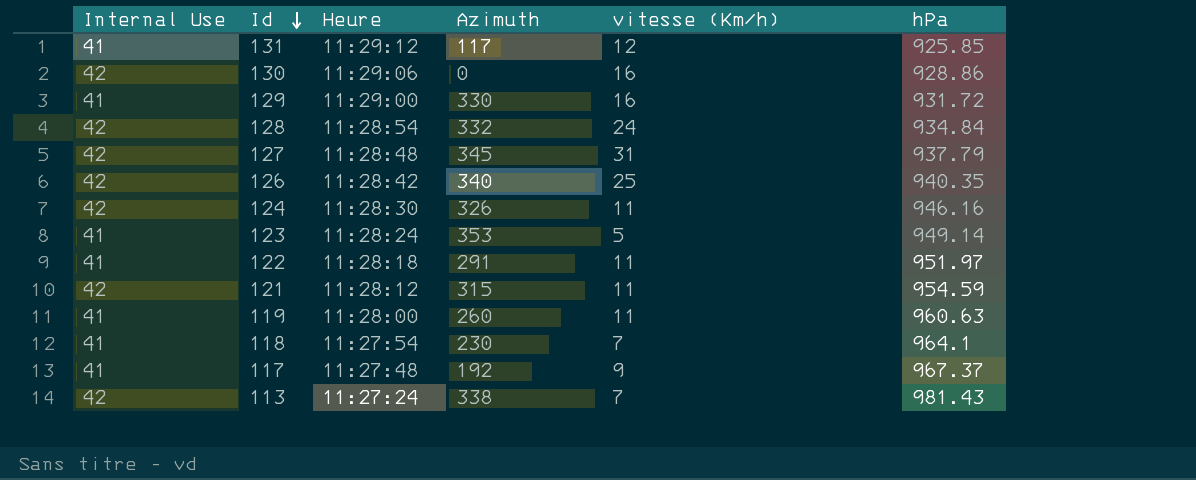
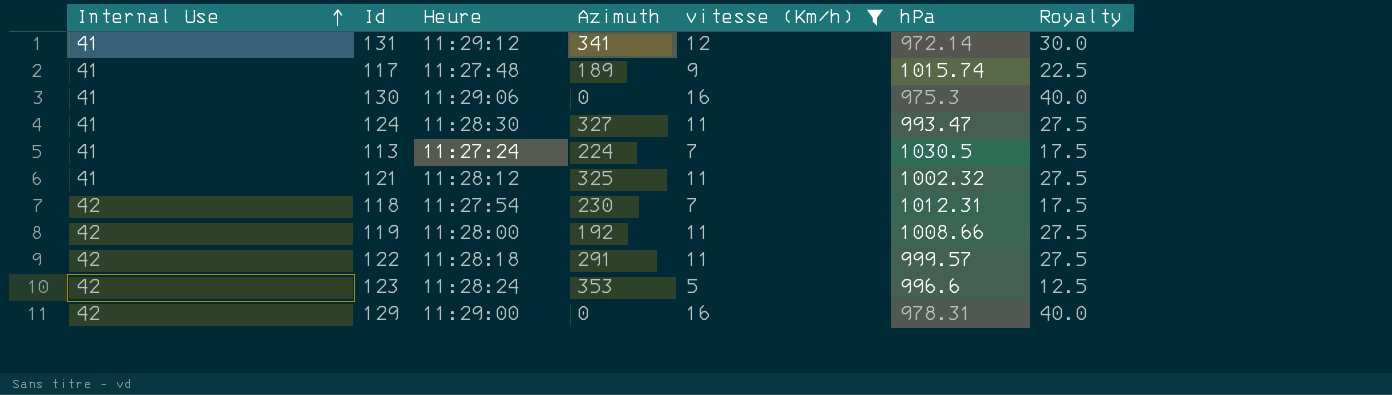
filter: none -> vitesse (Km/h) <= 16
row order: Id descending -> Internal Use ascending
column Royalty | formula: none -> [vitesse (Km/h)] * 2.5
131 | Azimuth: 117 -> 341
131 | hPa: 925.85 -> 972.14
117 | Azimuth: 192 -> 189
117 | hPa: 967.37 -> 1015.74
130 | Internal Use: 42 -> 41
130 | hPa: 928.86 -> 975.3
124 | Internal Use: 42 -> 41
124 | Azimuth: 326 -> 327
124 | hPa: 946.16 -> 993.47
113 | Internal Use: 42 -> 41
113 | Azimuth: 338 -> 224
113 | hPa: 981.43 -> 1030.5
121 | Internal Use: 42 -> 41
121 | Azimuth: 315 -> 325
121 | hPa: 954.59 -> 1002.32
118 | Internal Use: 41 -> 42
118 | hPa: 964.1 -> 1012.31
119 | Internal Use: 41 -> 42
119 | Azimuth: 260 -> 192
119 | hPa: 960.63 -> 1008.66
122 | Internal Use: 41 -> 42
122 | hPa: 951.97 -> 999.57
123 | Internal Use: 41 -> 42
123 | hPa: 949.14 -> 996.6
129 | Internal Use: 41 -> 42
129 | Azimuth: 330 -> 0
129 | hPa: 931.72 -> 978.31

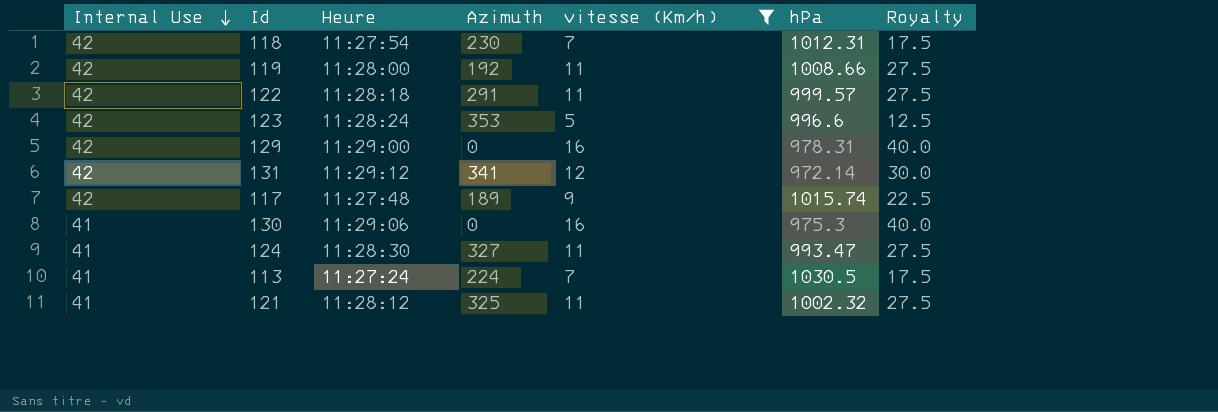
row order: Internal Use ascending -> Internal Use descending
131 | Internal Use: 41 -> 42
117 | Internal Use: 41 -> 42

